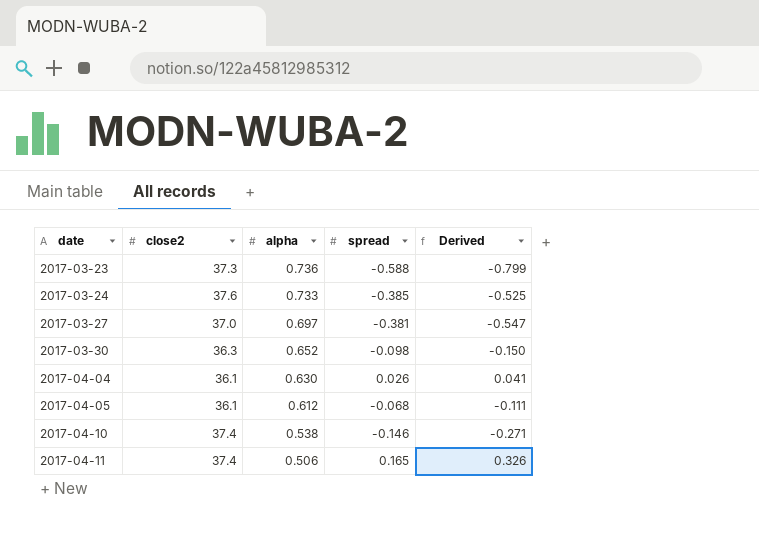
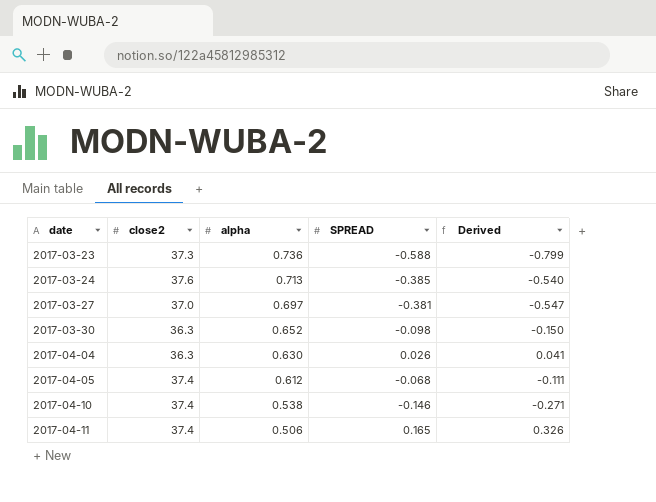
column name: spread -> SPREAD
2017-03-24 | alpha: 0.733 -> 0.713
2017-03-24 | Derived: -0.525 -> -0.540
2017-04-04 | close2: 36.1 -> 36.3
2017-04-05 | close2: 36.1 -> 37.4

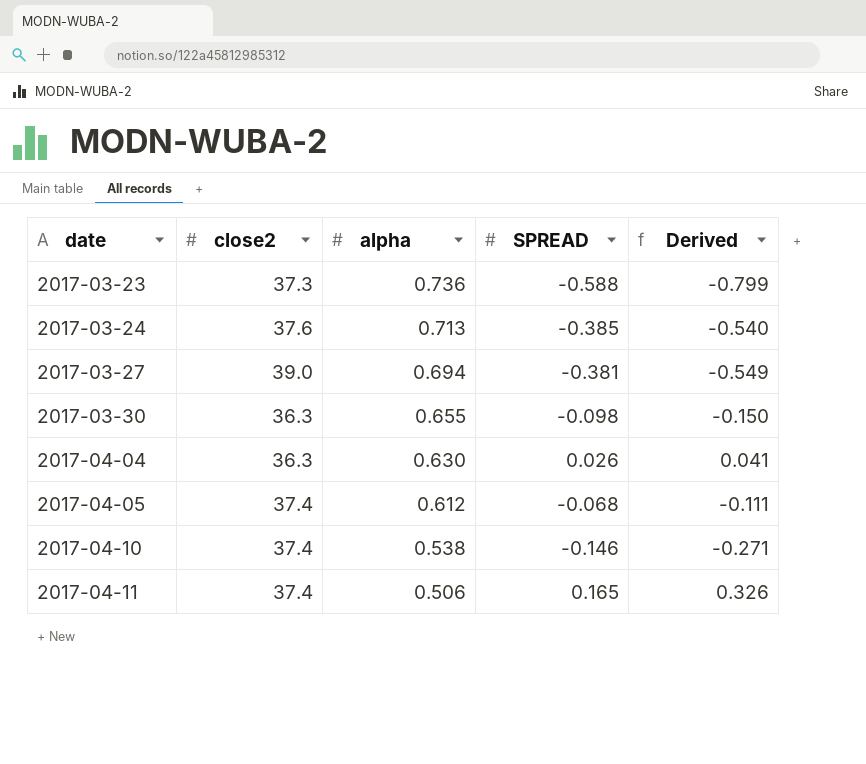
2017-03-27 | close2: 37.0 -> 39.0
2017-03-27 | alpha: 0.697 -> 0.694
2017-03-27 | Derived: -0.547 -> -0.549
2017-03-30 | alpha: 0.652 -> 0.655

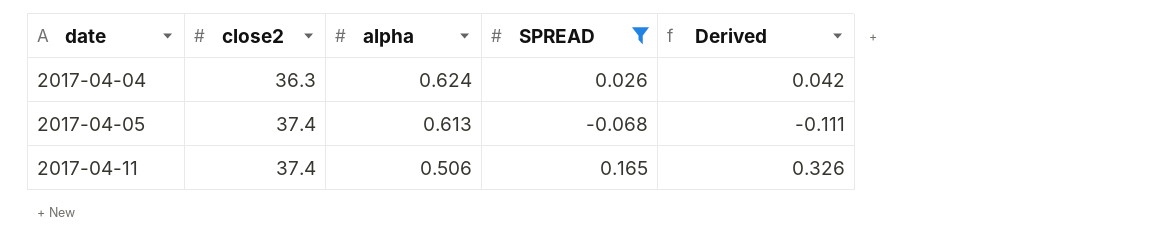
filter: none -> SPREAD >= -0.068
2017-04-04 | alpha: 0.630 -> 0.624
2017-04-04 | Derived: 0.041 -> 0.042
2017-04-05 | alpha: 0.612 -> 0.613

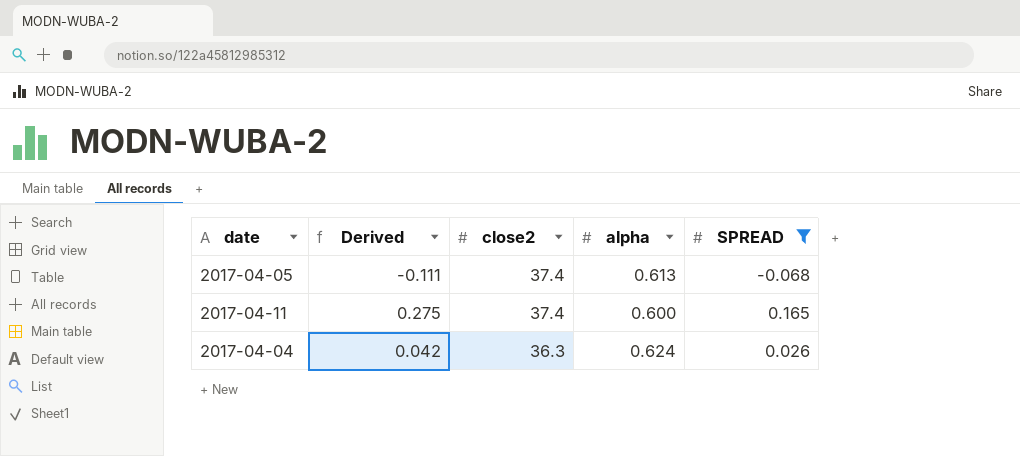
row order: date ascending -> close2 descending
column Derived | position: 5 -> 2
2017-04-11 | Derived: 0.326 -> 0.275
2017-04-11 | alpha: 0.506 -> 0.600

